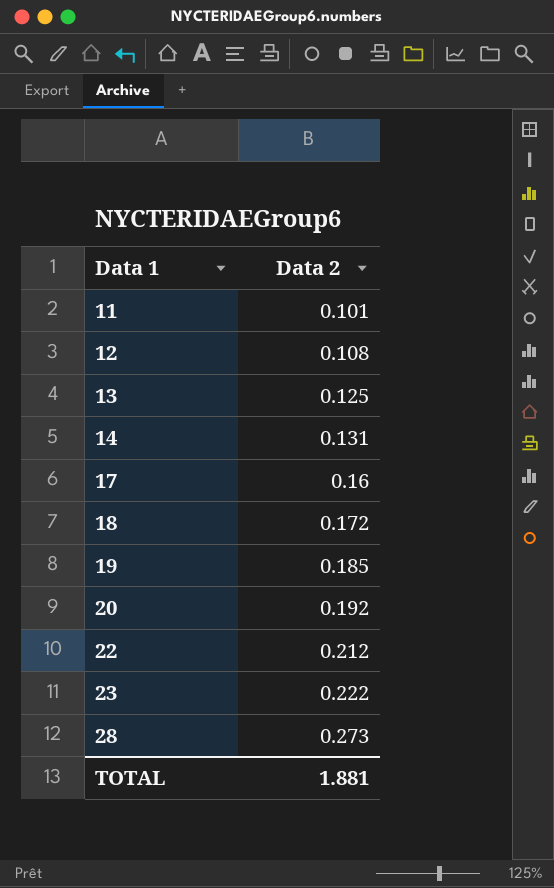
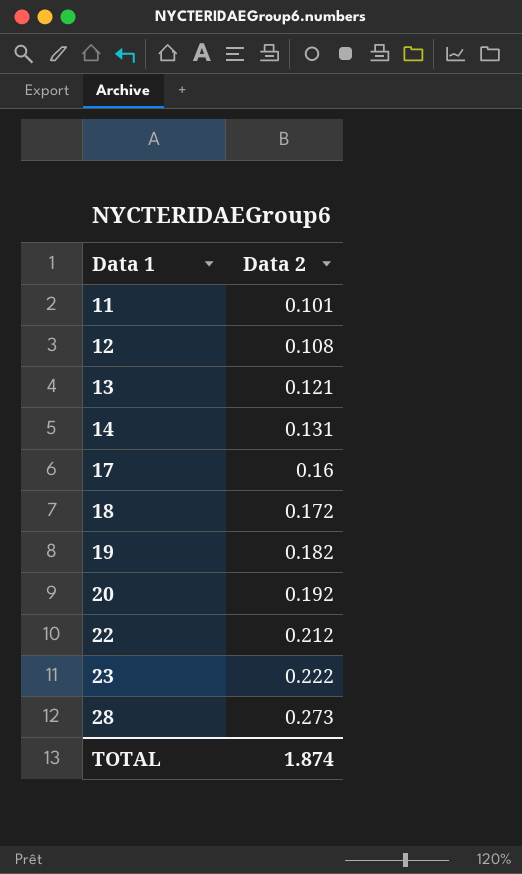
13 | Data 2: 0.125 -> 0.121
19 | Data 2: 0.185 -> 0.182
TOTAL | Data 2: 1.881 -> 1.874

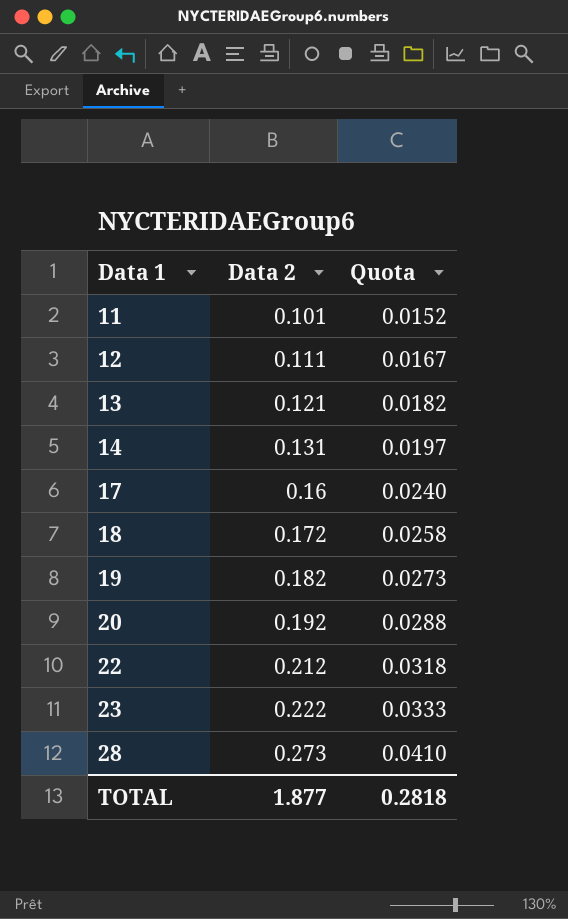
column Quota | formula: none -> [Data 2] * 0.15
12 | Data 2: 0.108 -> 0.111
TOTAL | Data 2: 1.874 -> 1.877

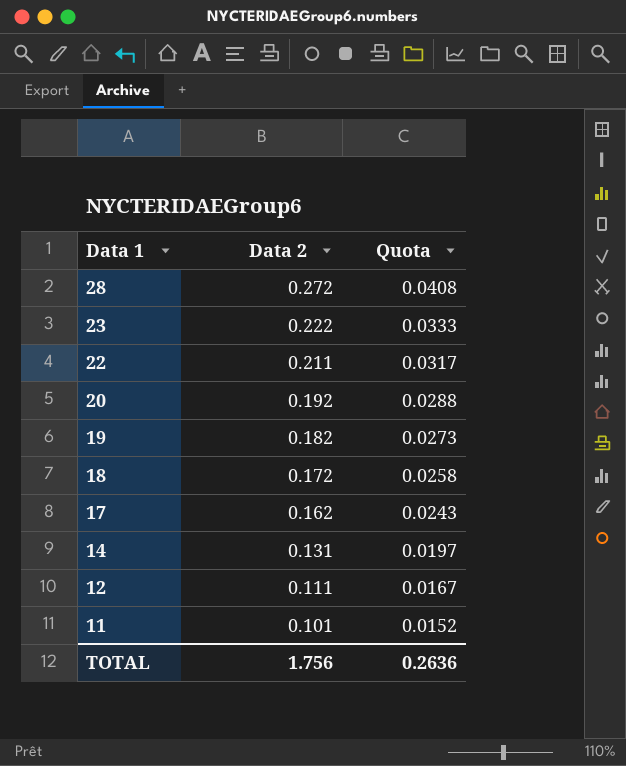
row order: Data 1 ascending -> Data 1 descending
row 13: 0.121 | 0.0182 -> none
28 | Data 2: 0.273 -> 0.272
28 | Quota: 0.0410 -> 0.0408
22 | Data 2: 0.212 -> 0.211
22 | Quota: 0.0318 -> 0.0317
17 | Data 2: 0.16 -> 0.162
17 | Quota: 0.0240 -> 0.0243
TOTAL | Data 2: 1.877 -> 1.756
TOTAL | Quota: 0.2818 -> 0.2636

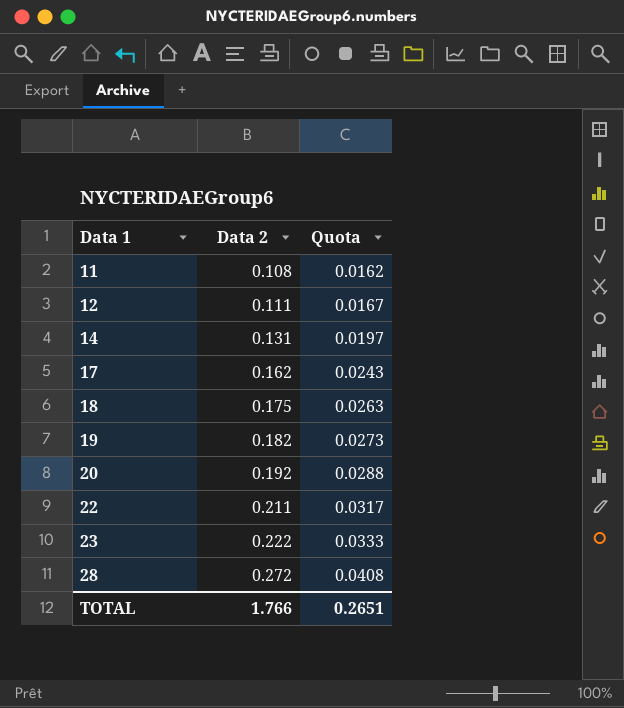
row order: Data 1 descending -> Data 1 ascending
11 | Data 2: 0.101 -> 0.108
11 | Quota: 0.0152 -> 0.0162
18 | Data 2: 0.172 -> 0.175
18 | Quota: 0.0258 -> 0.0263
TOTAL | Data 2: 1.756 -> 1.766
TOTAL | Quota: 0.2636 -> 0.2651

